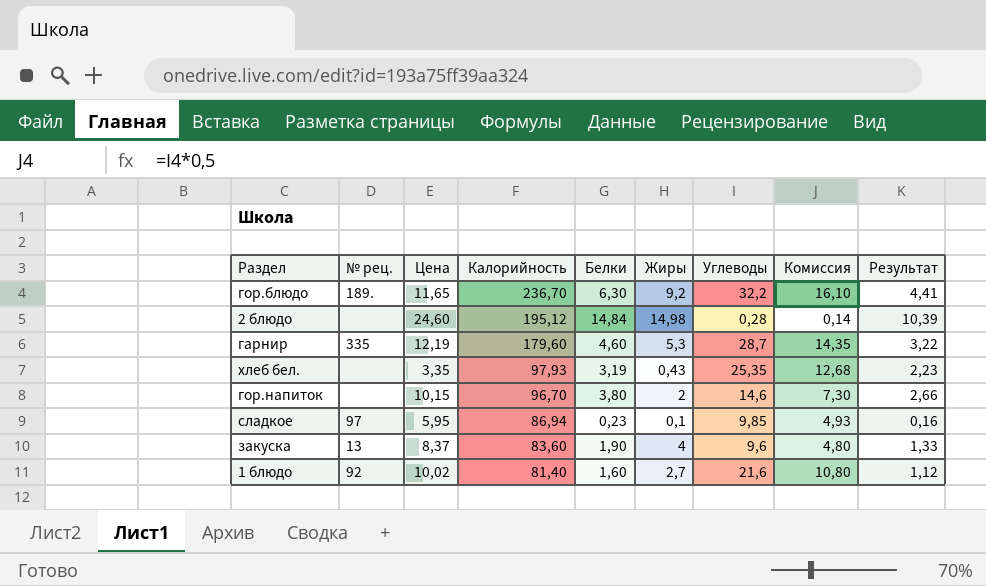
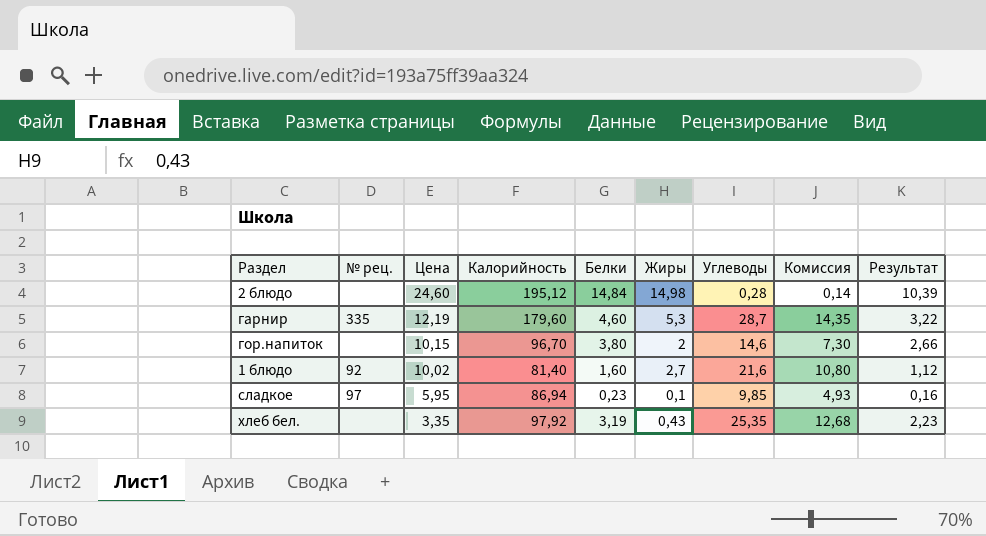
row order: Калорийность descending -> Цена descending
row гор.блюдо: 189. | 11,65 | 236,70 | 6,30 | 9,2 | 32,2 | 16,10 | 4,41 -> none
row закуска: 13 | 8,37 | 83,60 | 1,90 | 4 | 9,6 | 4,80 | 1,33 -> none
хлеб бел. | Калорийность: 97,93 -> 97,92

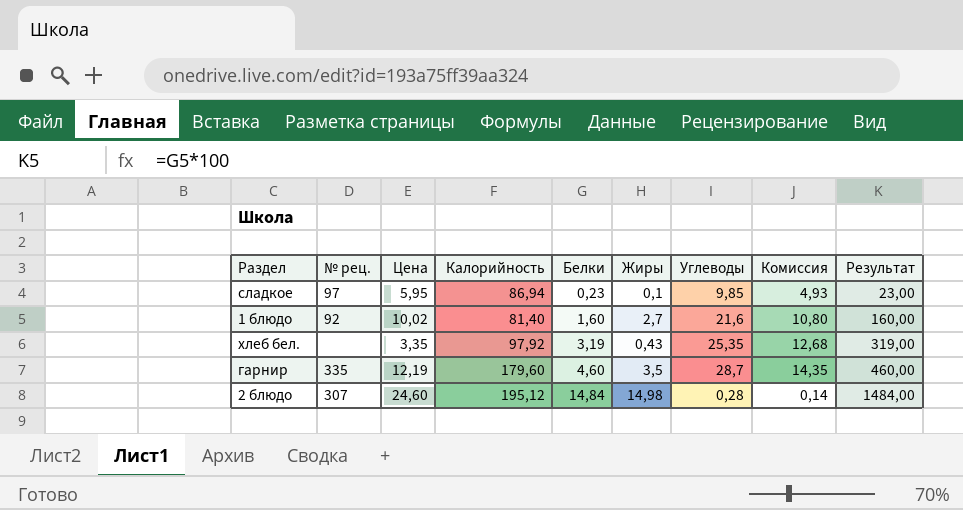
row order: Цена descending -> Белки ascending
column Результат | formula: [Белки] * 0,7 -> [Белки] * 100
row гор.напиток: none | 10,15 | 96,70 | 3,80 | 2 | 14,6 | 7,30 | 2,66 -> none
гарнир | Жиры: 5,3 -> 3,5
2 блюдо | № рец.: none -> 307

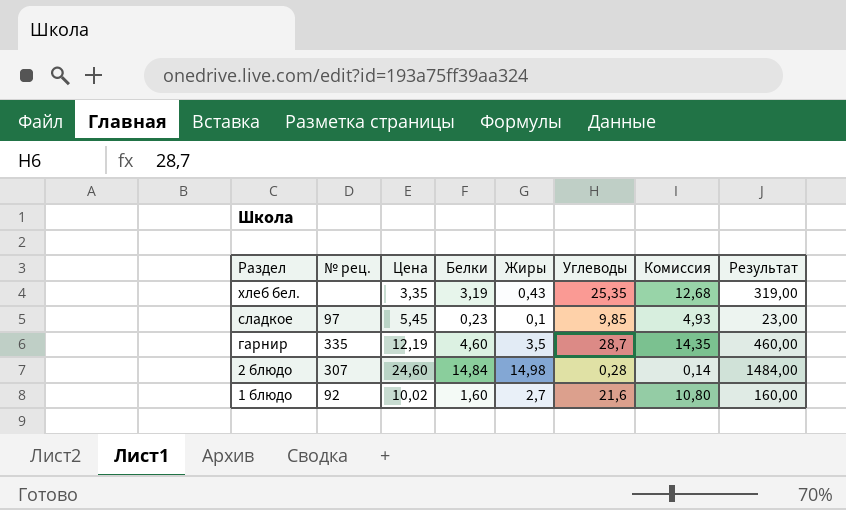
row order: Белки ascending -> Раздел descending
column Калорийность | position: 4 -> none
сладкое | Цена: 5,95 -> 5,45

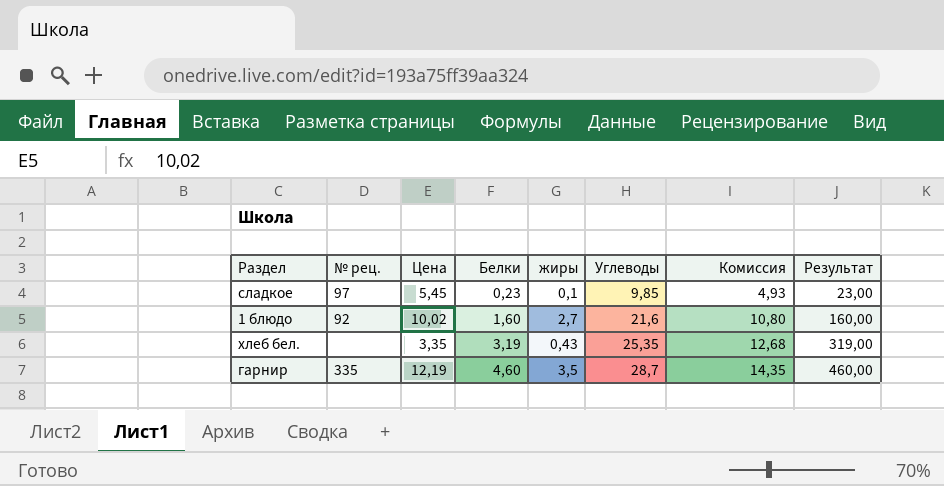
row order: Раздел descending -> Белки ascending
column name: Жиры -> жиры
row 2 блюдо: 307 | 24,60 | 14,84 | 14,98 | 0,28 | 0,14 | 1484,00 -> none

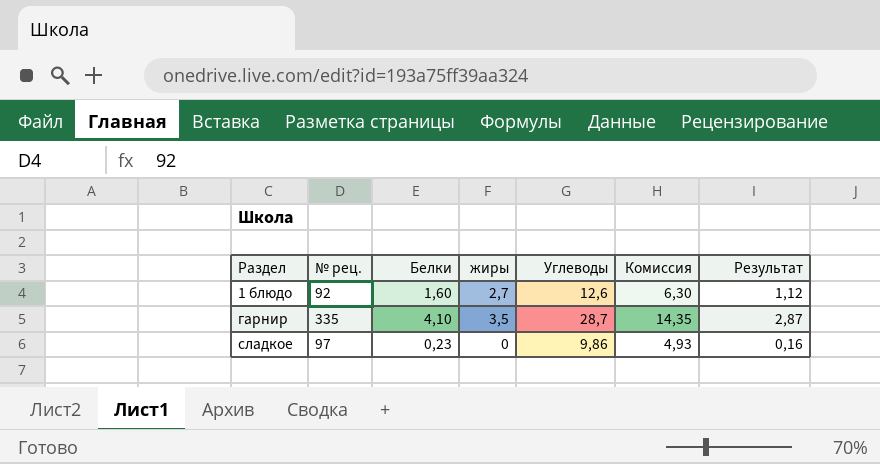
row order: Белки ascending -> Раздел ascending
column Цена | position: 3 -> none
column Результат | formula: [Белки] * 100 -> [Белки] * 0,7
row хлеб бел.: none | 3,35 | 3,19 | 0,43 | 25,35 | 12,68 | 319,00 -> none
1 блюдо | Углеводы: 21,6 -> 12,6
1 блюдо | Комиссия: 10,80 -> 6,30
гарнир | Белки: 4,60 -> 4,10
сладкое | жиры: 0,1 -> 0
сладкое | Углеводы: 9,85 -> 9,86

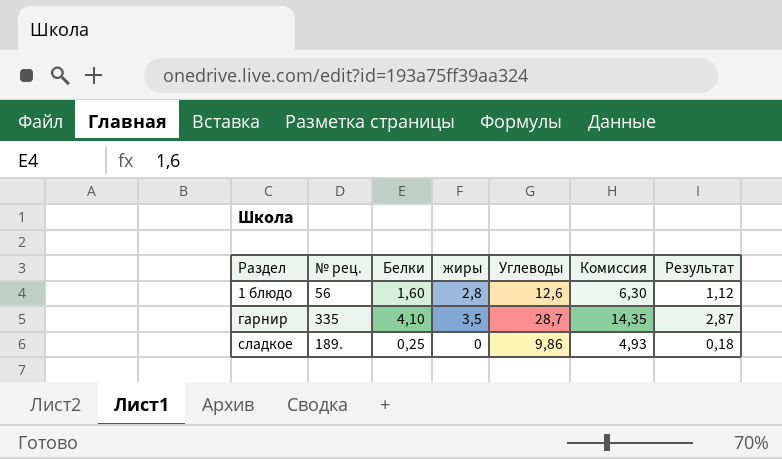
1 блюдо | № рец.: 92 -> 56
1 блюдо | жиры: 2,7 -> 2,8
сладкое | № рец.: 97 -> 189.
сладкое | Белки: 0,23 -> 0,25
сладкое | Результат: 0,16 -> 0,18

